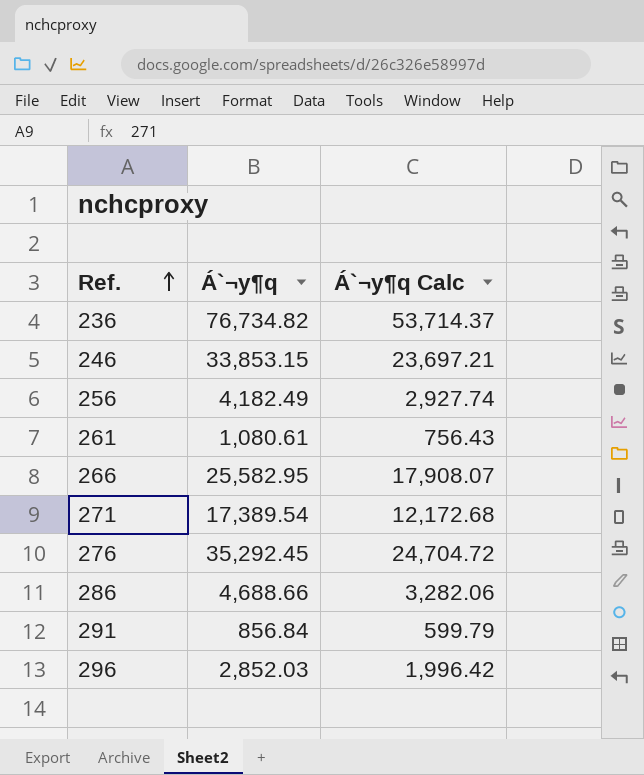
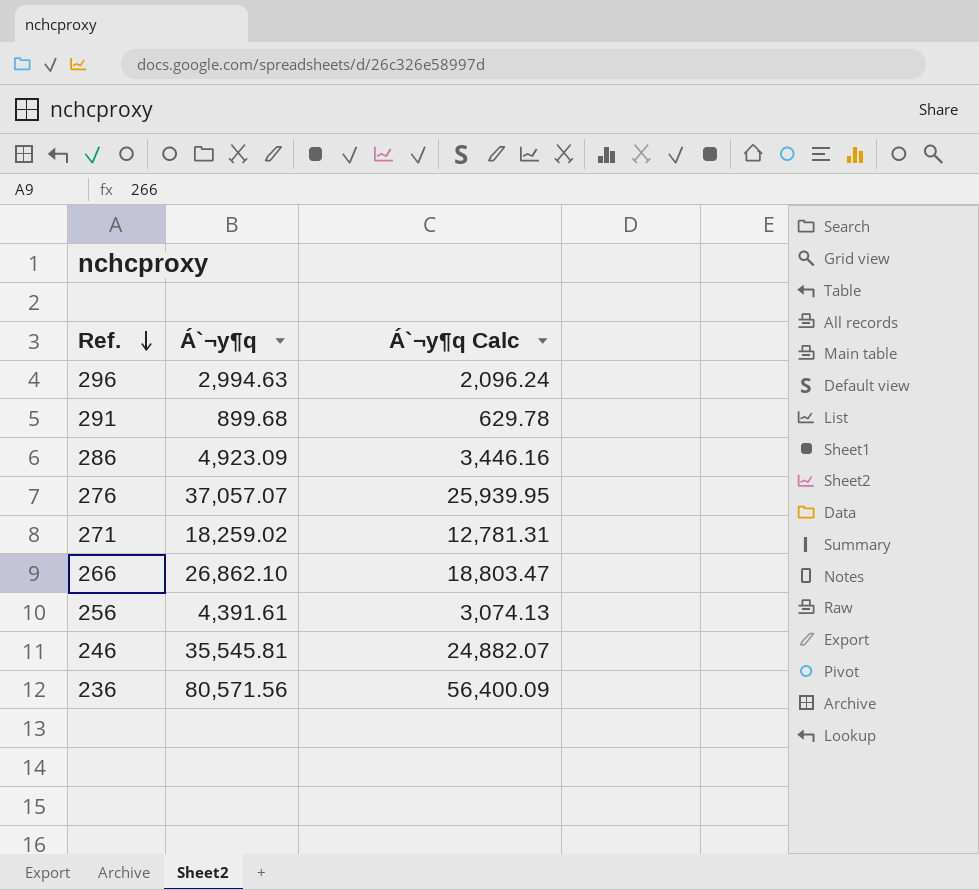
row order: Ref. ascending -> Ref. descending
row 261: 1,080.61 | 756.43 -> none
296 | Á`¬y¶q: 2,852.03 -> 2,994.63
296 | Á`¬y¶q Calc: 1,996.42 -> 2,096.24
291 | Á`¬y¶q: 856.84 -> 899.68
291 | Á`¬y¶q Calc: 599.79 -> 629.78
286 | Á`¬y¶q: 4,688.66 -> 4,923.09
286 | Á`¬y¶q Calc: 3,282.06 -> 3,446.16
276 | Á`¬y¶q: 35,292.45 -> 37,057.07
276 | Á`¬y¶q Calc: 24,704.72 -> 25,939.95
271 | Á`¬y¶q: 17,389.54 -> 18,259.02
271 | Á`¬y¶q Calc: 12,172.68 -> 12,781.31
266 | Á`¬y¶q: 25,582.95 -> 26,862.10
266 | Á`¬y¶q Calc: 17,908.07 -> 18,803.47
256 | Á`¬y¶q: 4,182.49 -> 4,391.61
256 | Á`¬y¶q Calc: 2,927.74 -> 3,074.13
246 | Á`¬y¶q: 33,853.15 -> 35,545.81
246 | Á`¬y¶q Calc: 23,697.21 -> 24,882.07
236 | Á`¬y¶q: 76,734.82 -> 80,571.56
236 | Á`¬y¶q Calc: 53,714.37 -> 56,400.09

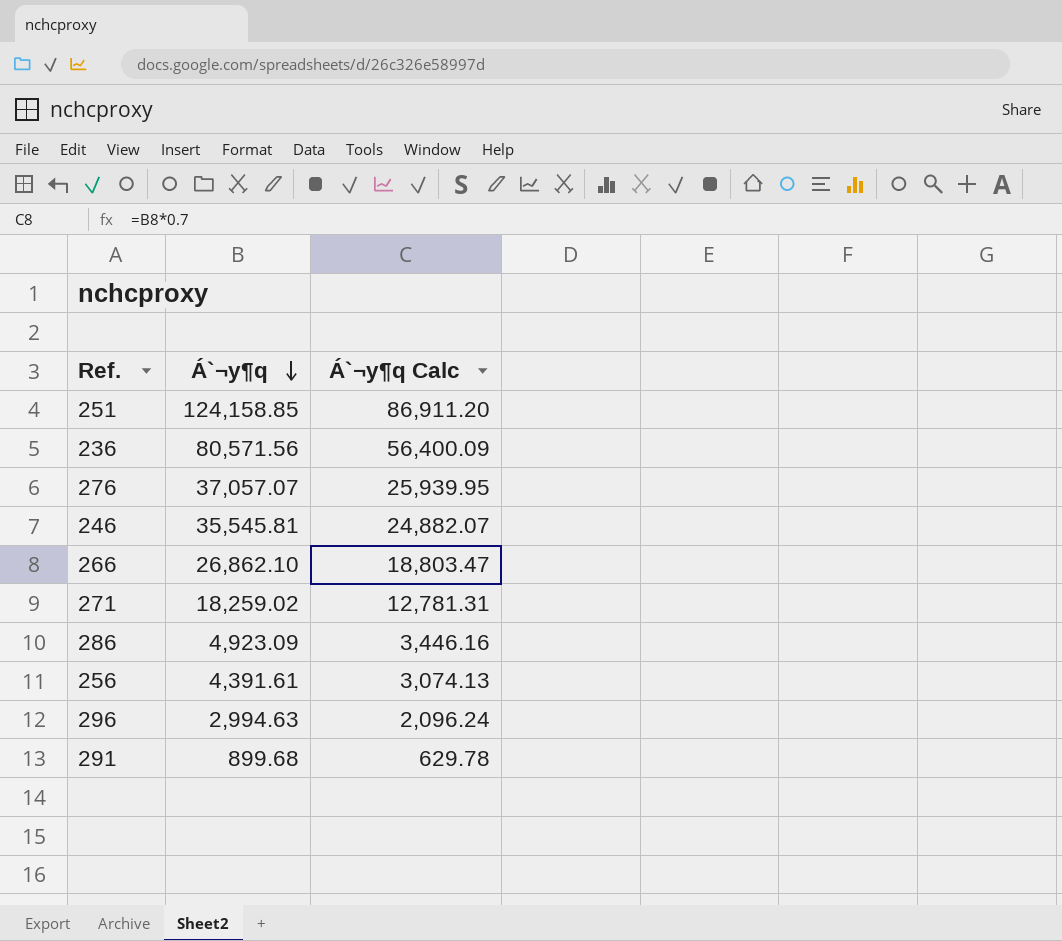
row order: Ref. descending -> Á`¬y¶q descending
row 251: none -> 124,158.85 | 86,911.20

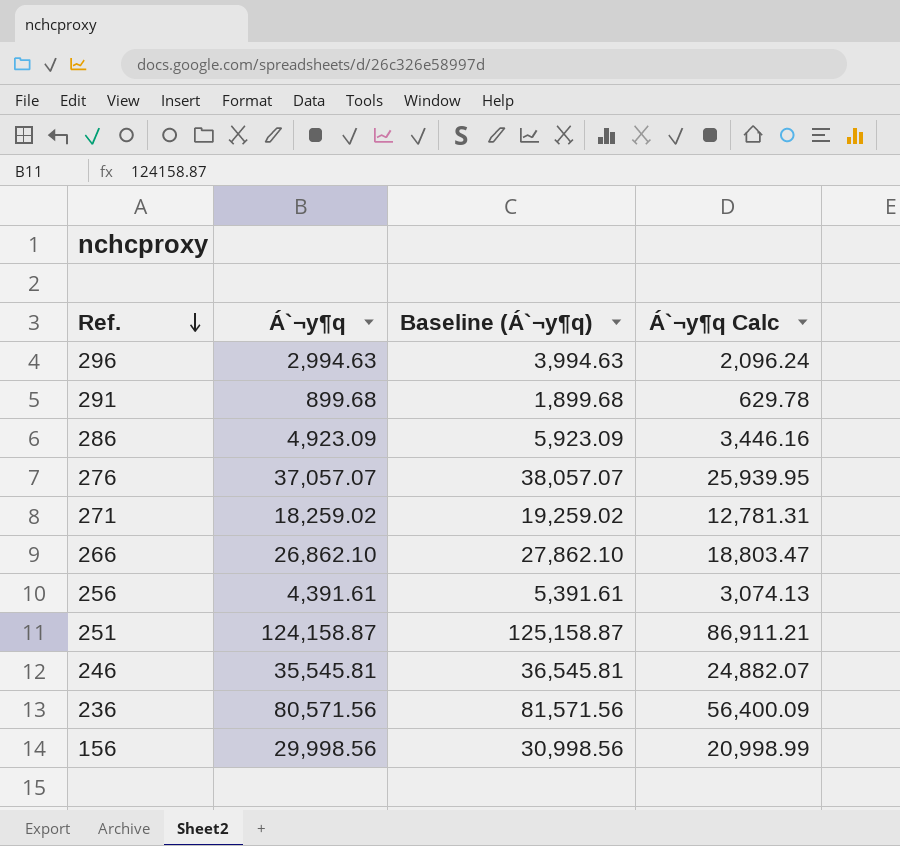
row order: Á`¬y¶q descending -> Ref. descending
column Baseline (Á`¬y¶q) | formula: none -> [Á`¬y¶q] + 1000
251 | Á`¬y¶q: 124,158.85 -> 124,158.87
251 | Á`¬y¶q Calc: 86,911.20 -> 86,911.21
row 156: none -> 29,998.56 | 30,998.56 | 20,998.99

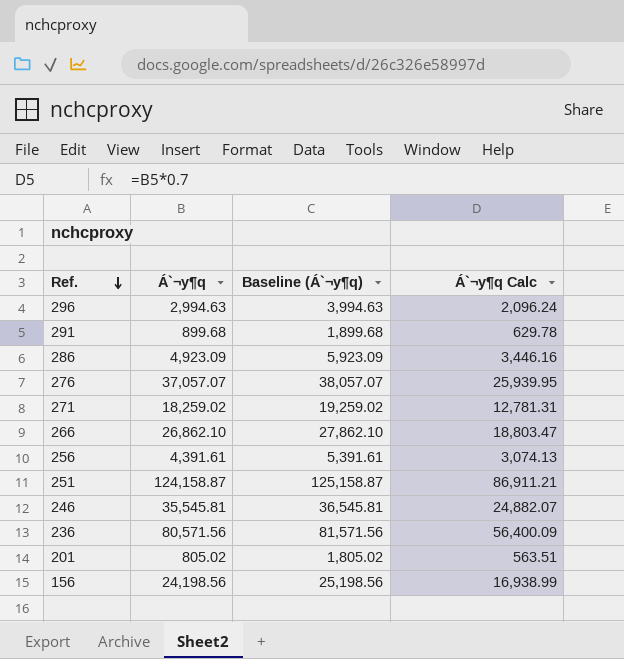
row 201: none -> 805.02 | 1,805.02 | 563.51
156 | Á`¬y¶q: 29,998.56 -> 24,198.56
156 | Baseline (Á`¬y¶q): 30,998.56 -> 25,198.56
156 | Á`¬y¶q Calc: 20,998.99 -> 16,938.99

